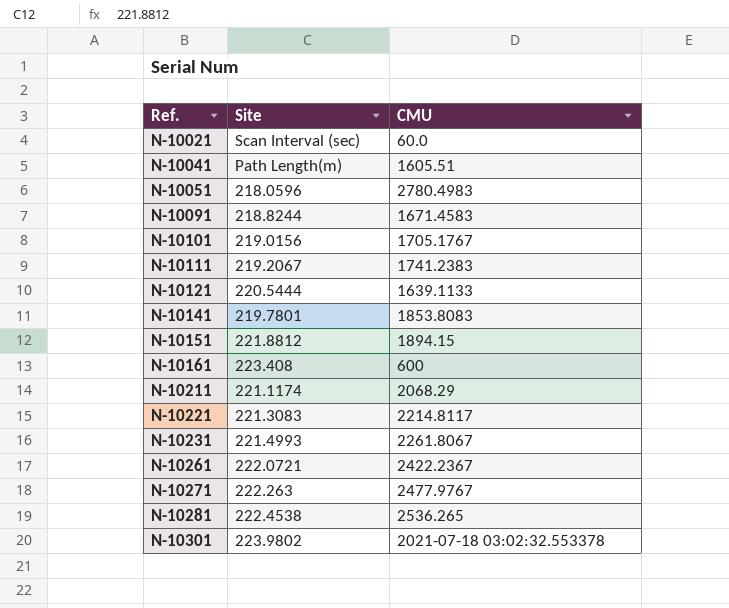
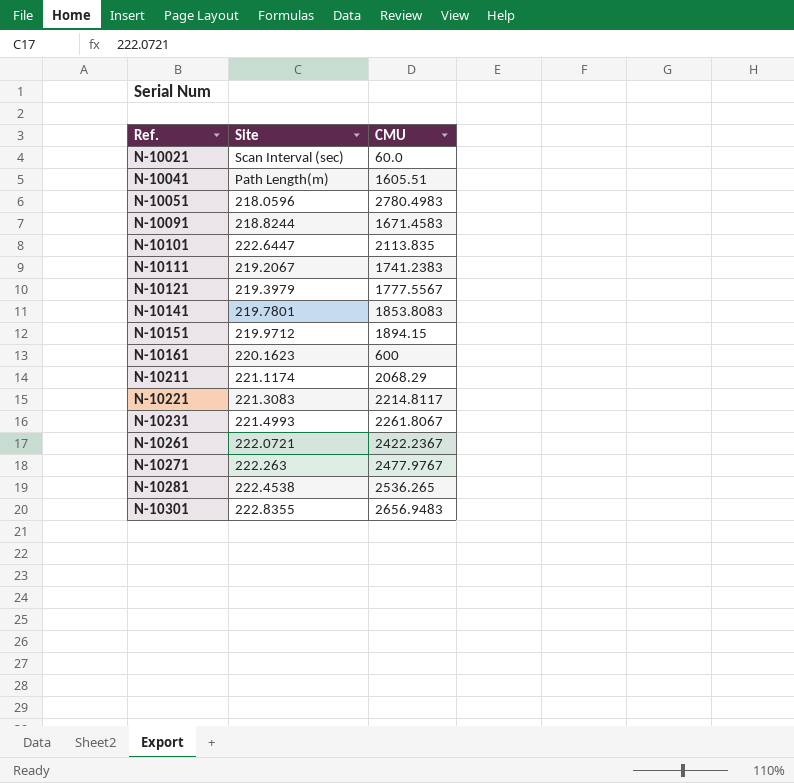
N-10101 | Site: 219.0156 -> 222.6447
N-10101 | CMU: 1705.1767 -> 2113.835
N-10121 | Site: 220.5444 -> 219.3979
N-10121 | CMU: 1639.1133 -> 1777.5567
N-10151 | Site: 221.8812 -> 219.9712
N-10161 | Site: 223.408 -> 220.1623
N-10301 | Site: 223.9802 -> 222.8355
N-10301 | CMU: 2021-07-18 03:02:32.553378 -> 2656.9483

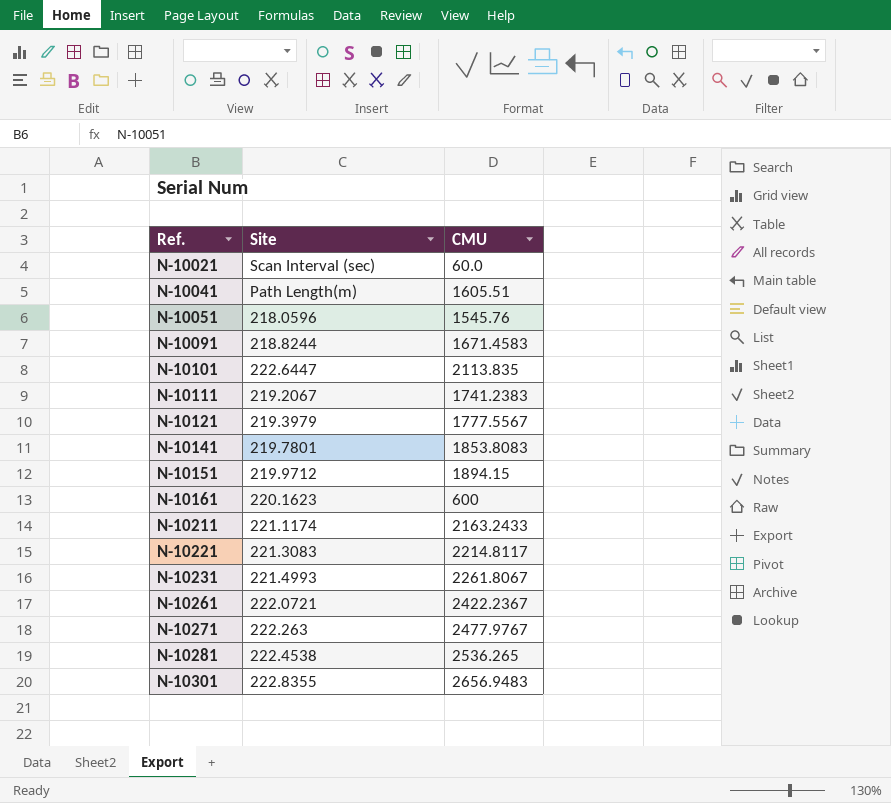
N-10051 | CMU: 2780.4983 -> 1545.76
N-10211 | CMU: 2068.29 -> 2163.2433

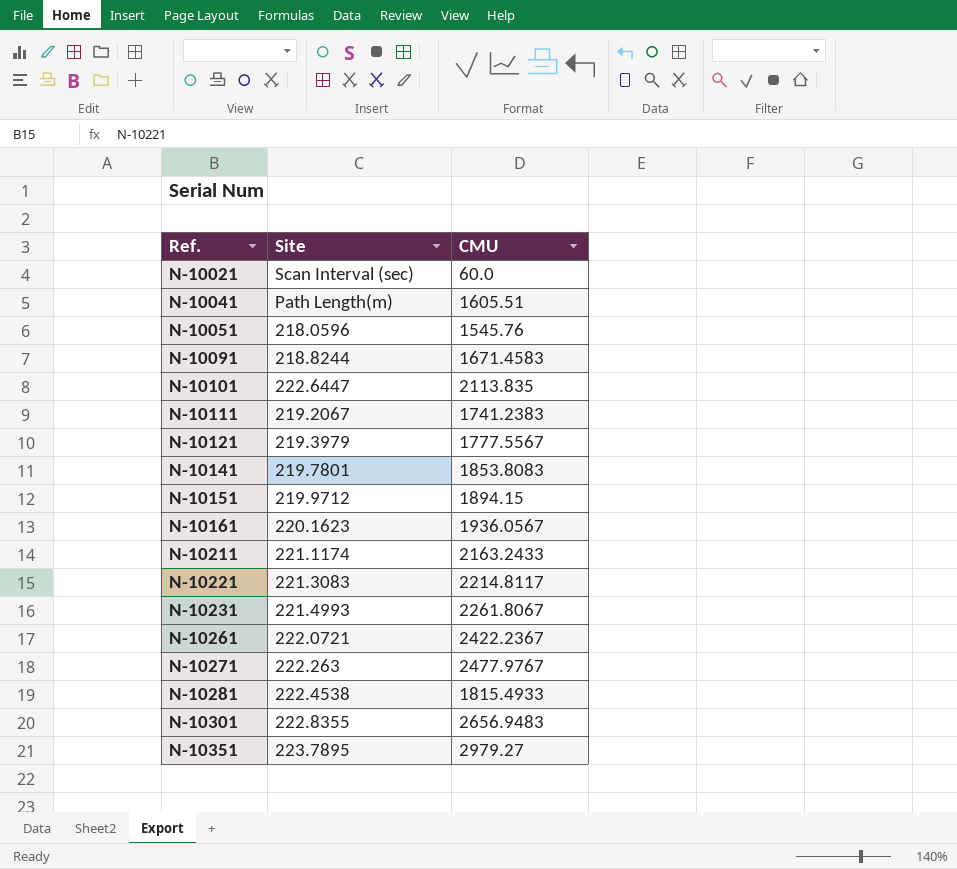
N-10161 | CMU: 600 -> 1936.0567
N-10281 | CMU: 2536.265 -> 1815.4933
row N-10351: none -> 223.7895 | 2979.27

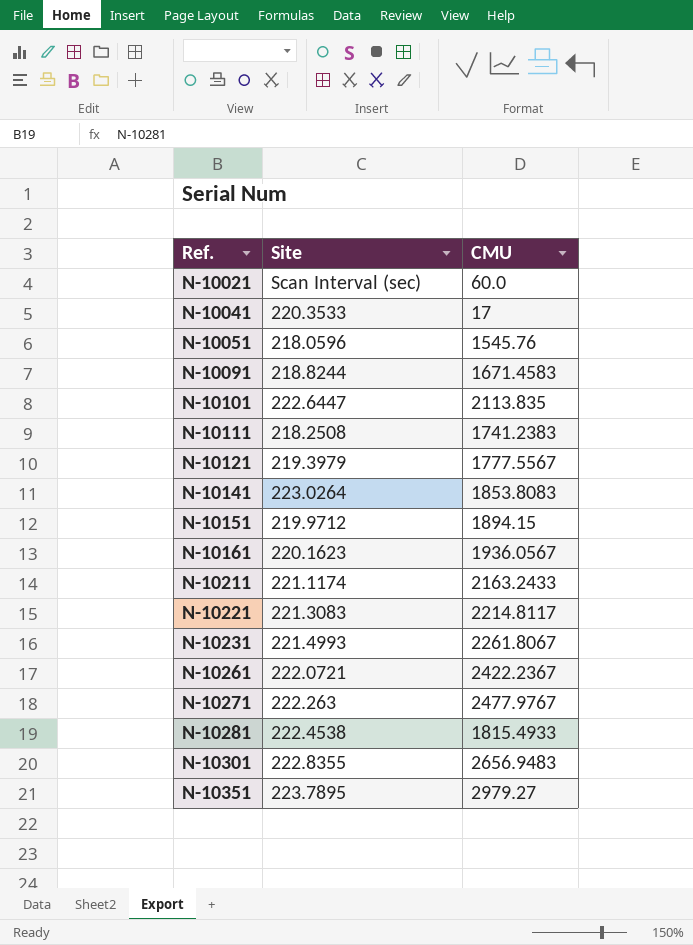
N-10041 | Site: Path Length(m) -> 220.3533
N-10041 | CMU: 1605.51 -> 17
N-10111 | Site: 219.2067 -> 218.2508
N-10141 | Site: 219.7801 -> 223.0264

